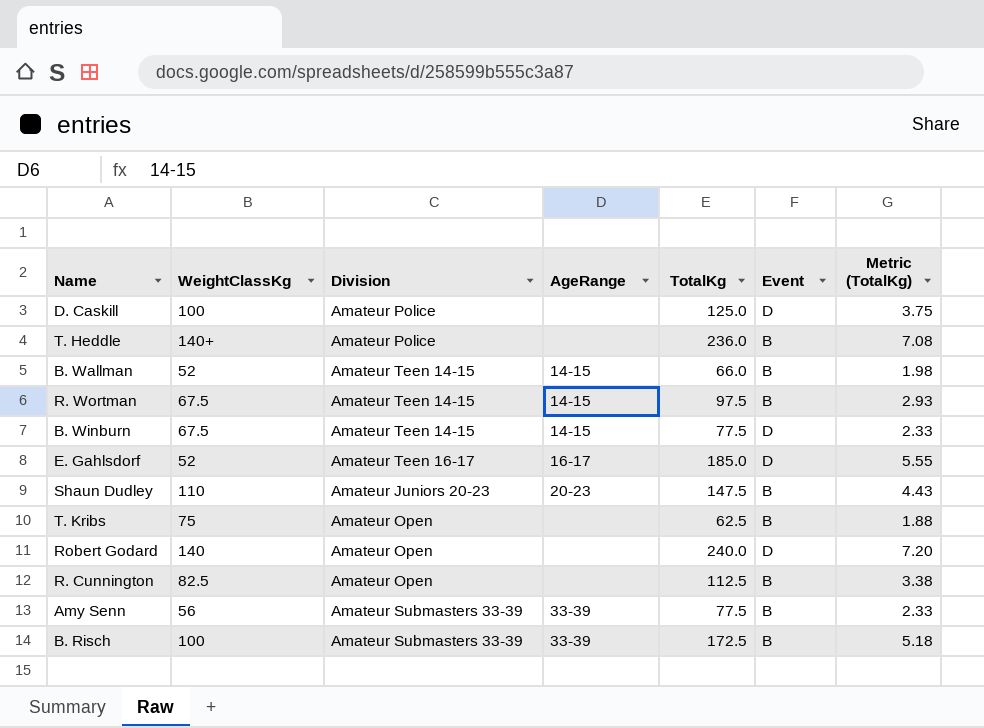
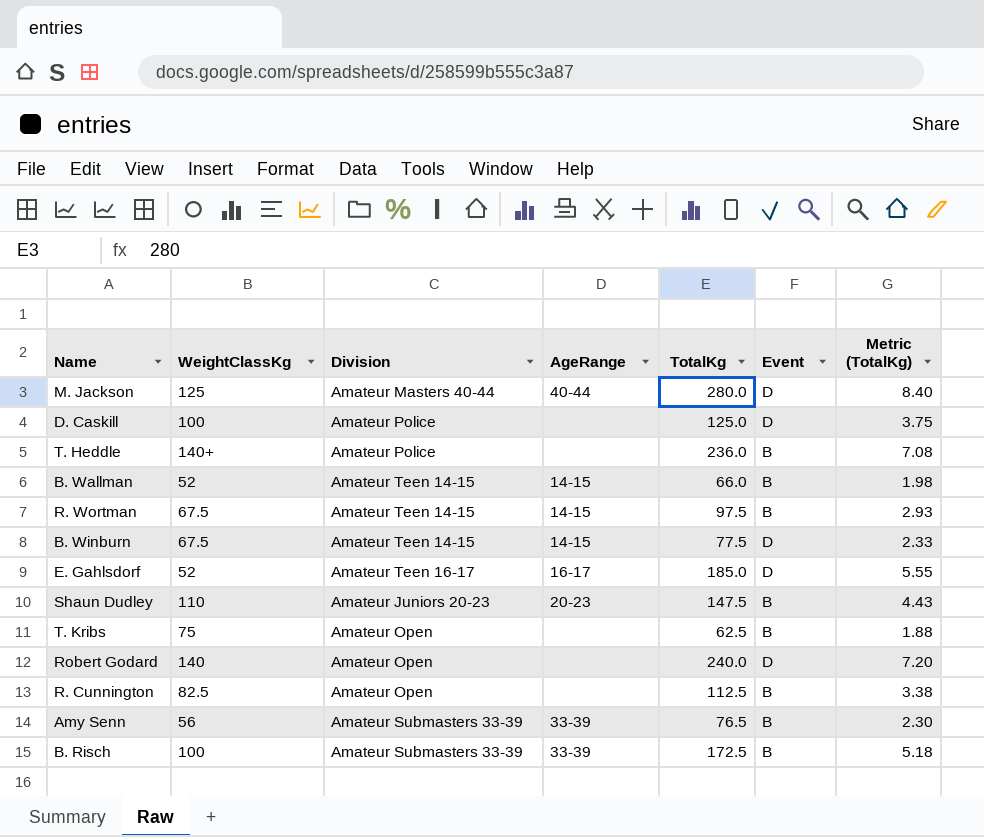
row M. Jackson: none -> 125 | Amateur Masters 40-44 | 40-44 | 280.0 | D | 8.40
Amy Senn | TotalKg: 77.5 -> 76.5
Amy Senn | Metric (TotalKg): 2.33 -> 2.30

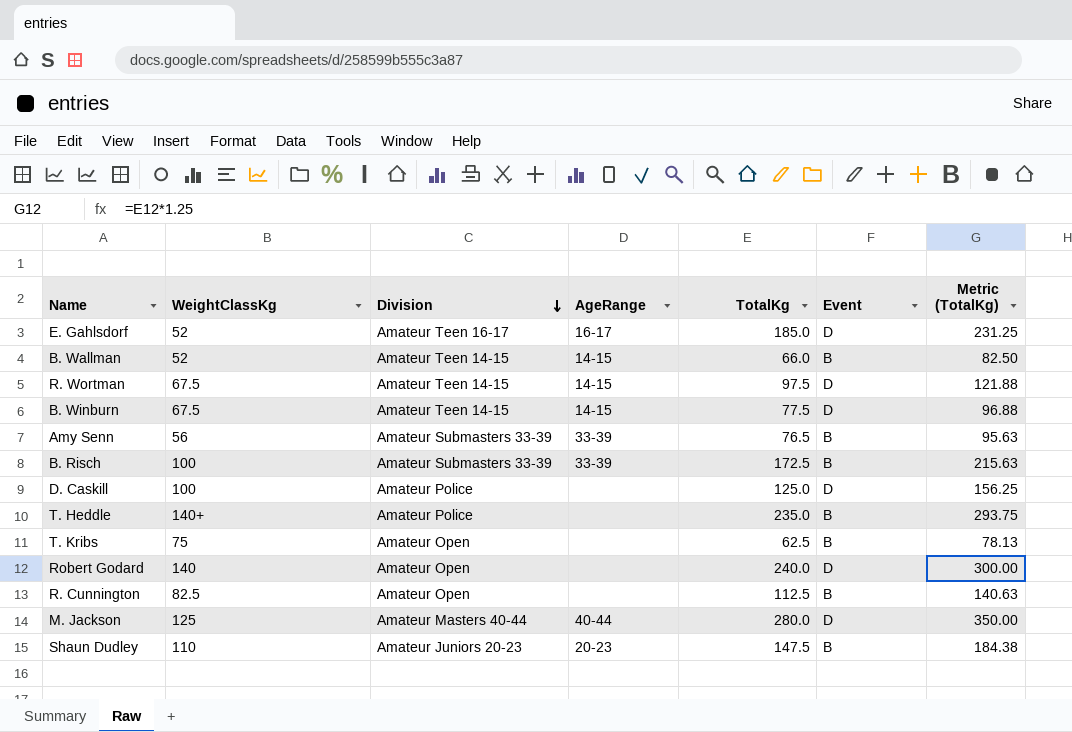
row order: none -> Division descending
column Metric (TotalKg) | formula: [TotalKg] * 0.03 -> [TotalKg] * 1.25
R. Wortman | Event: B -> D
T. Heddle | TotalKg: 236.0 -> 235.0

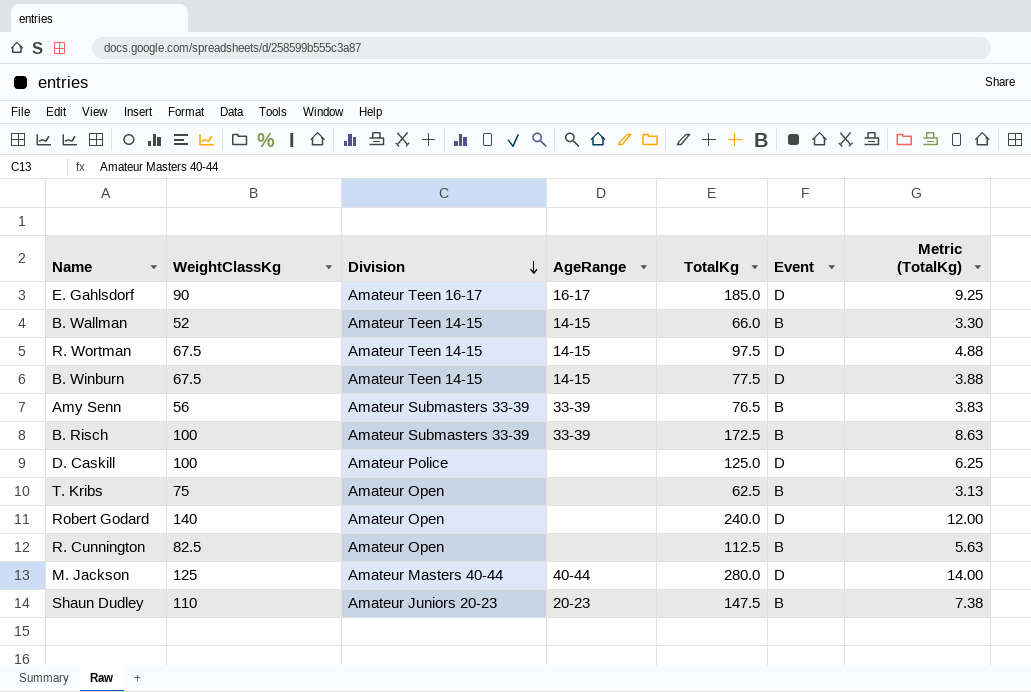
column Metric (TotalKg) | formula: [TotalKg] * 1.25 -> [TotalKg] * 0.05
row T. Heddle: 140+ | Amateur Police | none | 235.0 | B | 293.75 -> none
E. Gahlsdorf | WeightClassKg: 52 -> 90

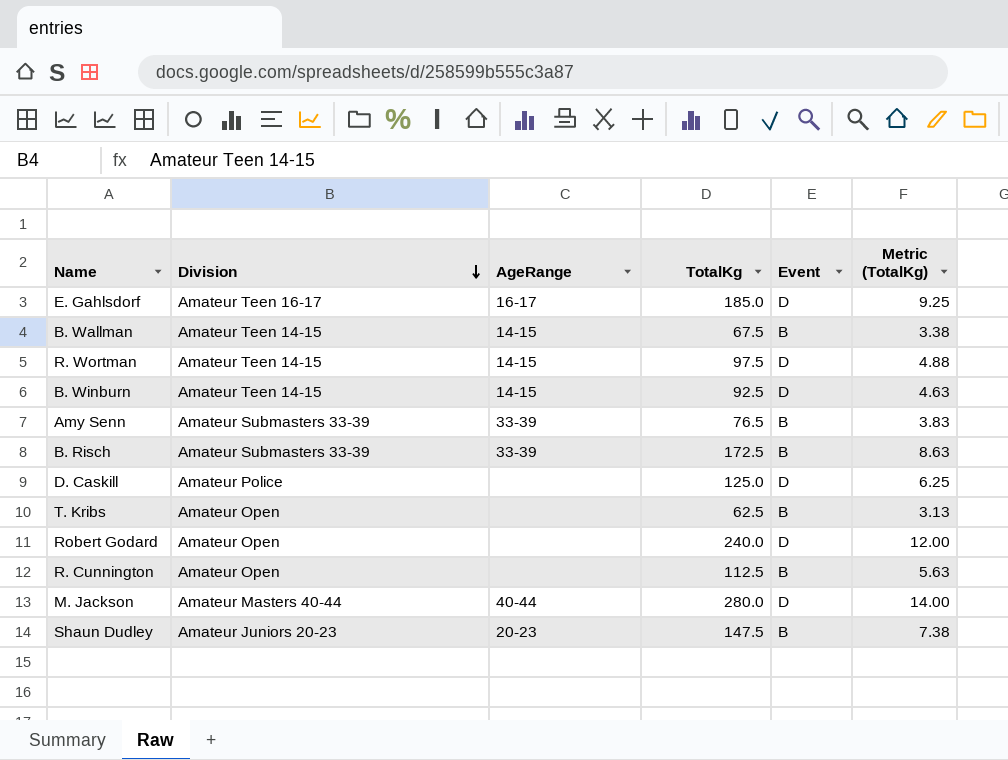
column WeightClassKg | position: 2 -> none
B. Wallman | TotalKg: 66.0 -> 67.5
B. Wallman | Metric (TotalKg): 3.30 -> 3.38
B. Winburn | TotalKg: 77.5 -> 92.5
B. Winburn | Metric (TotalKg): 3.88 -> 4.63

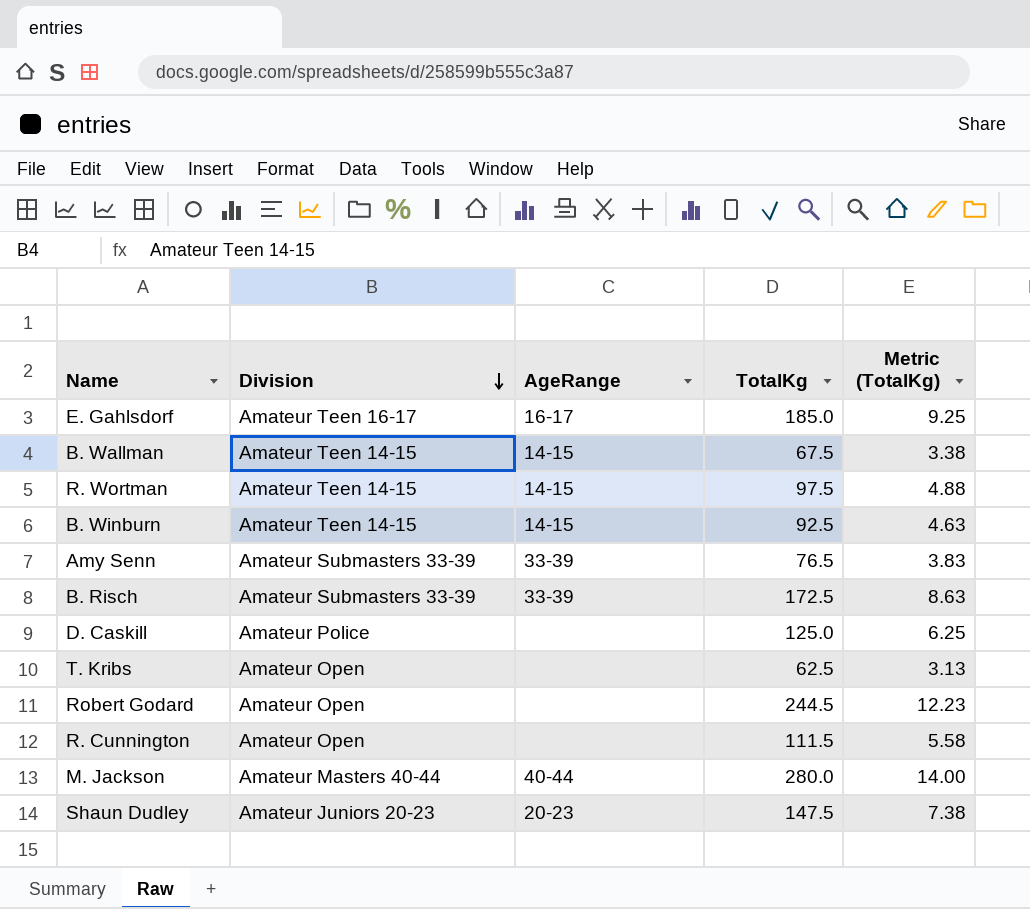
column Event | position: 5 -> none
Robert Godard | TotalKg: 240.0 -> 244.5
Robert Godard | Metric (TotalKg): 12.00 -> 12.23
R. Cunnington | TotalKg: 112.5 -> 111.5
R. Cunnington | Metric (TotalKg): 5.63 -> 5.58

